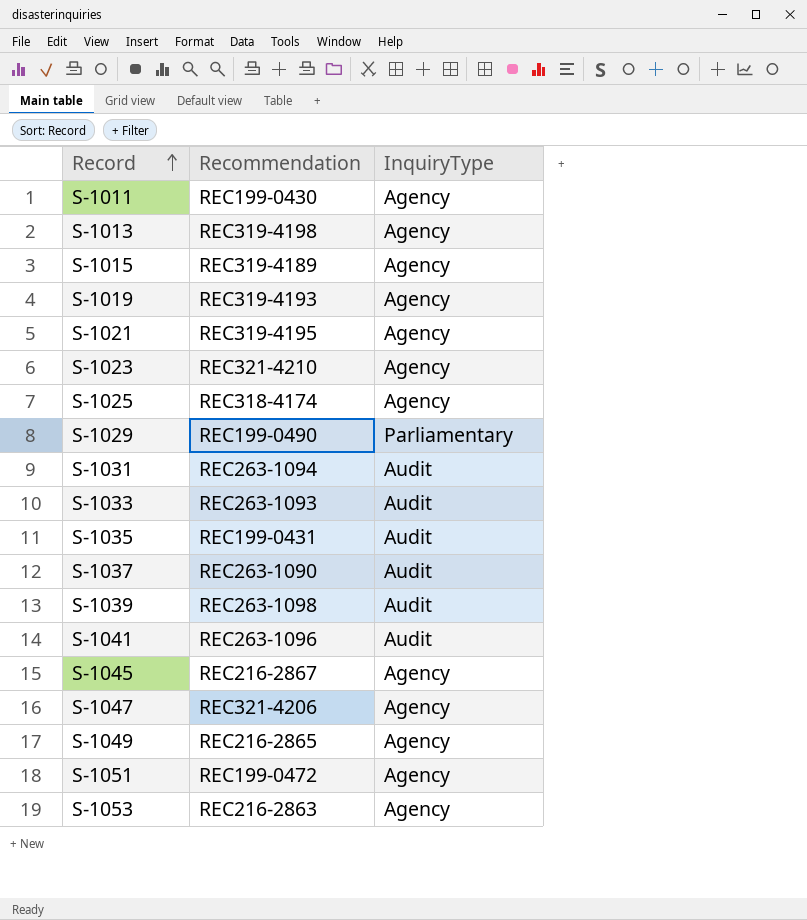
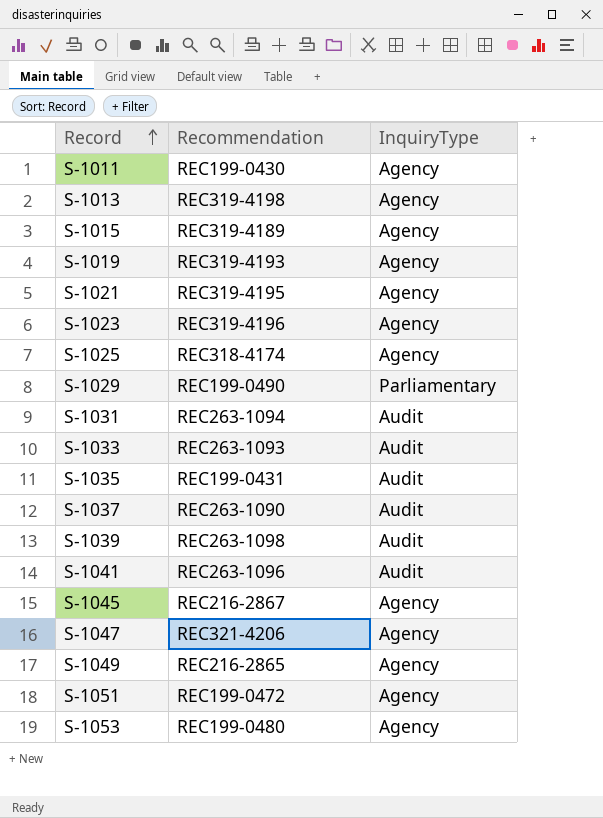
S-1023 | Recommendation: REC321-4210 -> REC319-4196
S-1053 | Recommendation: REC216-2863 -> REC199-0480

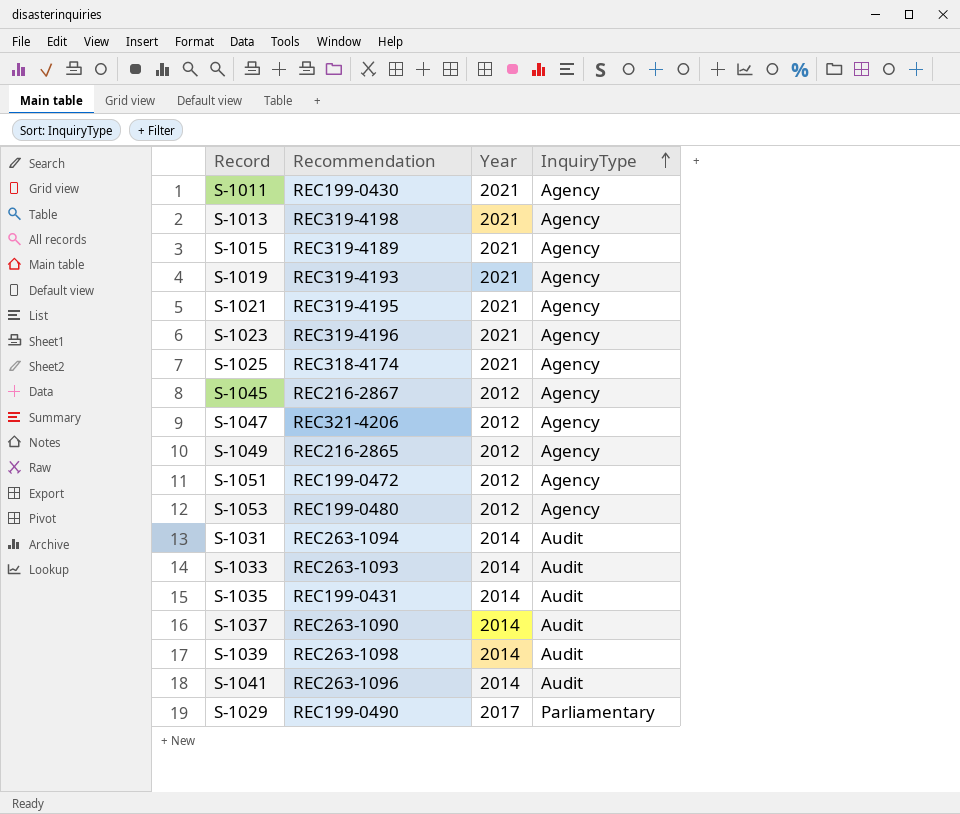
row order: Record ascending -> InquiryType ascending
column Year | position: none -> 3

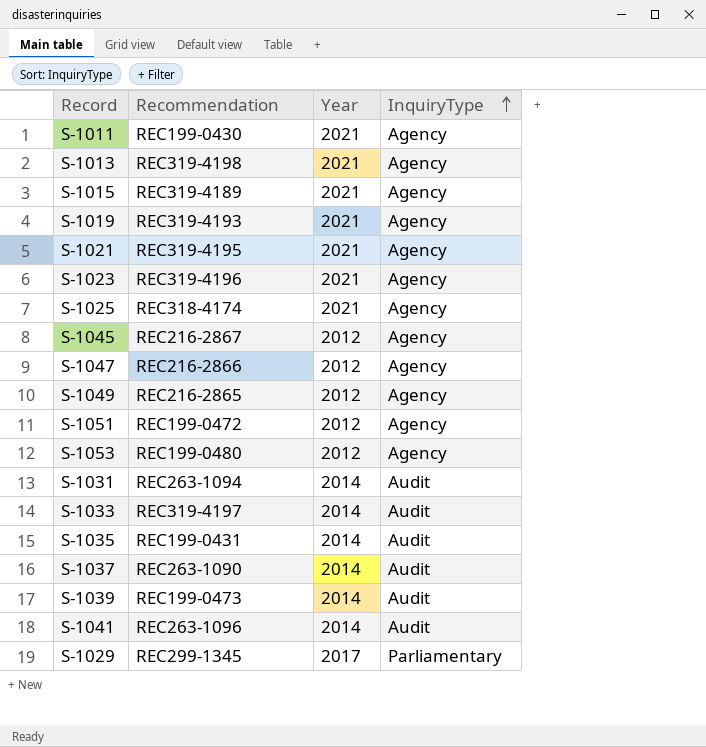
S-1047 | Recommendation: REC321-4206 -> REC216-2866
S-1033 | Recommendation: REC263-1093 -> REC319-4197
S-1039 | Recommendation: REC263-1098 -> REC199-0473
S-1029 | Recommendation: REC199-0490 -> REC299-1345

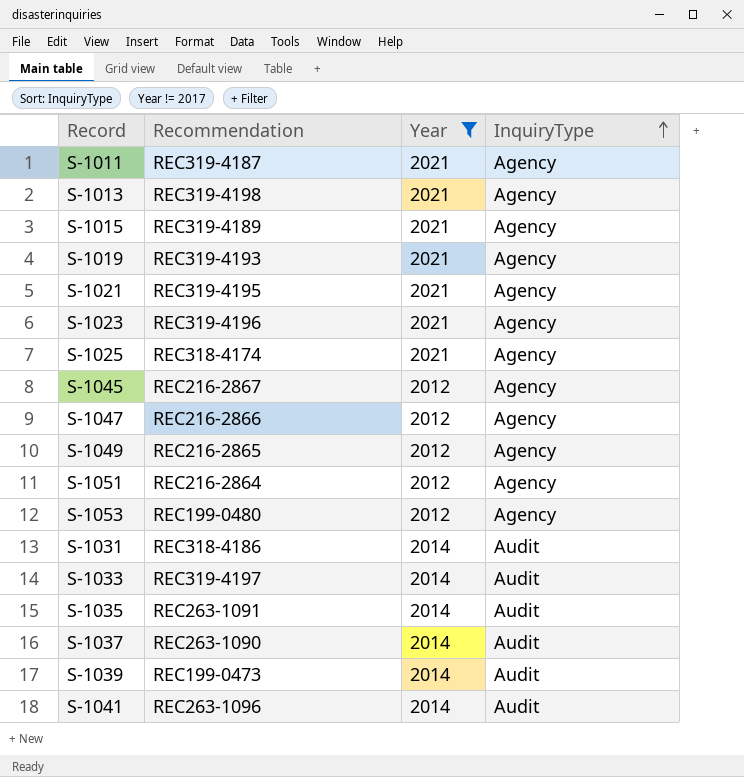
filter: none -> Year != 2017
S-1011 | Recommendation: REC199-0430 -> REC319-4187
S-1051 | Recommendation: REC199-0472 -> REC216-2864
S-1031 | Recommendation: REC263-1094 -> REC318-4186
S-1035 | Recommendation: REC199-0431 -> REC263-1091

